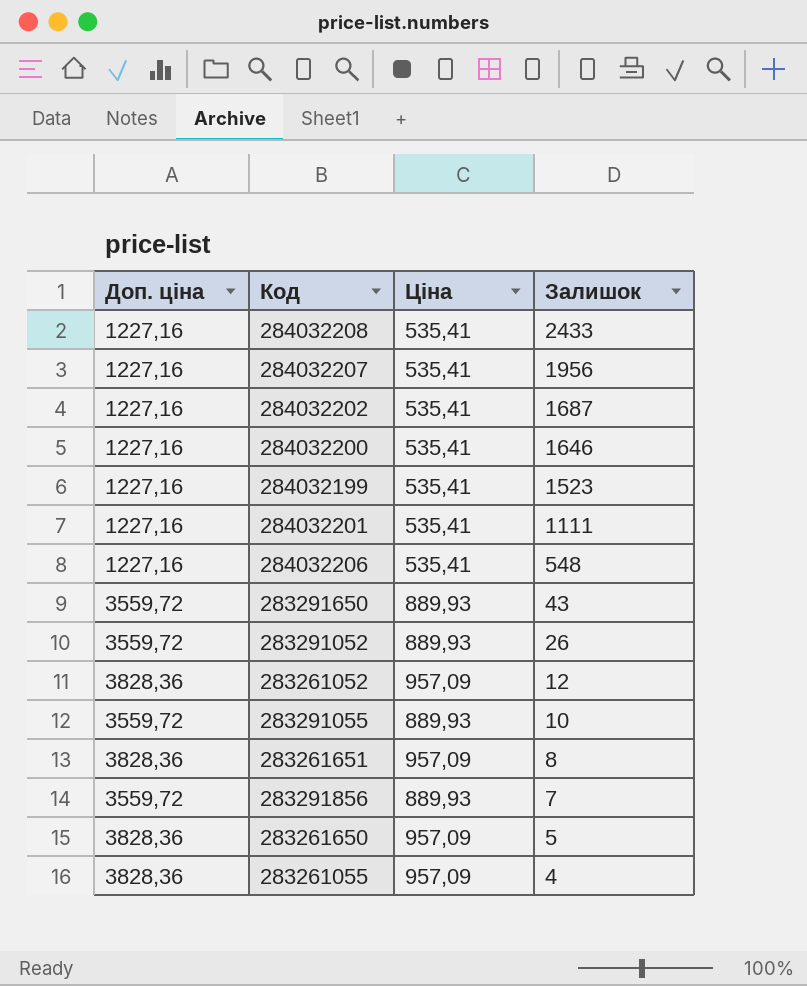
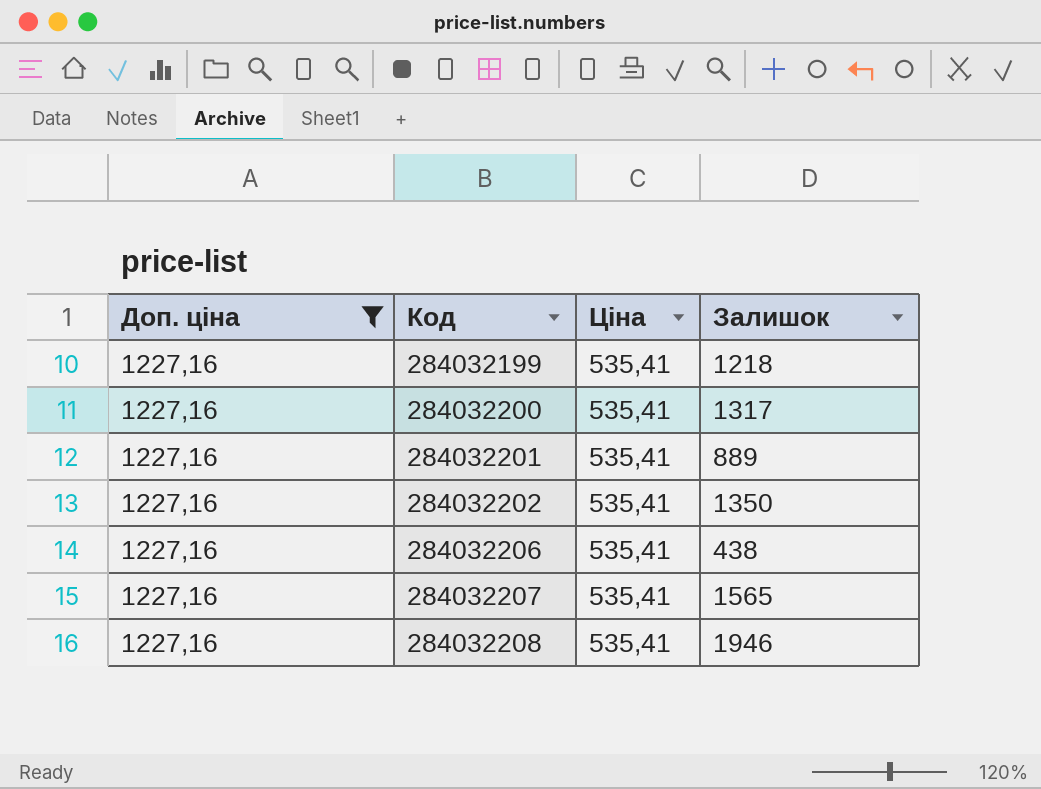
filter: none -> Доп. ціна = 1227,16
row order: Залишок descending -> Код ascending
284032199 | Залишок: 1523 -> 1218
284032200 | Залишок: 1646 -> 1317
284032201 | Залишок: 1111 -> 889
284032202 | Залишок: 1687 -> 1350
284032206 | Залишок: 548 -> 438
284032207 | Залишок: 1956 -> 1565
284032208 | Залишок: 2433 -> 1946

